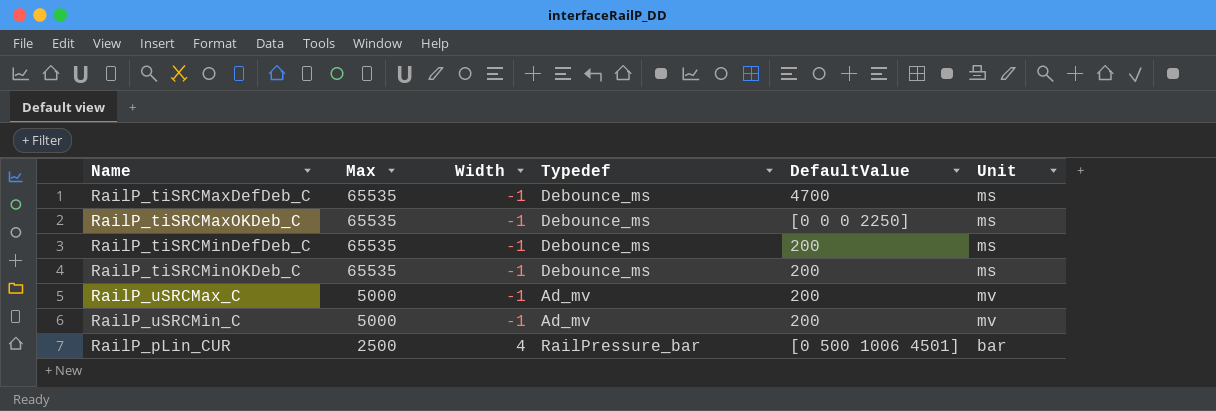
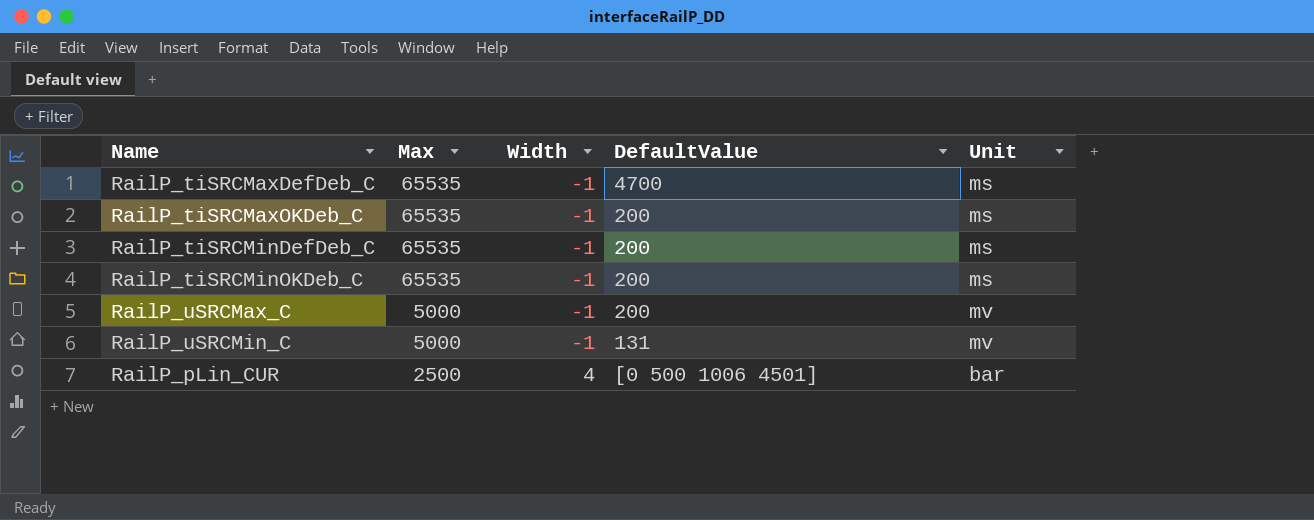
column Typedef | position: 4 -> none
RailP_tiSRCMaxOKDeb_C | DefaultValue: [0 0 0 2250] -> 200
RailP_uSRCMin_C | DefaultValue: 200 -> 131

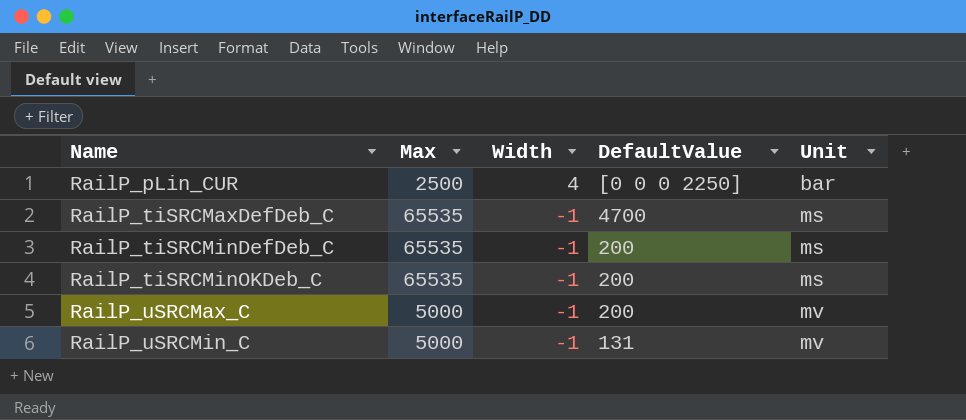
row order: Max descending -> Name ascending
row RailP_tiSRCMaxOKDeb_C: 65535 | -1 | 200 | ms -> none
RailP_pLin_CUR | DefaultValue: [0 500 1006 4501] -> [0 0 0 2250]

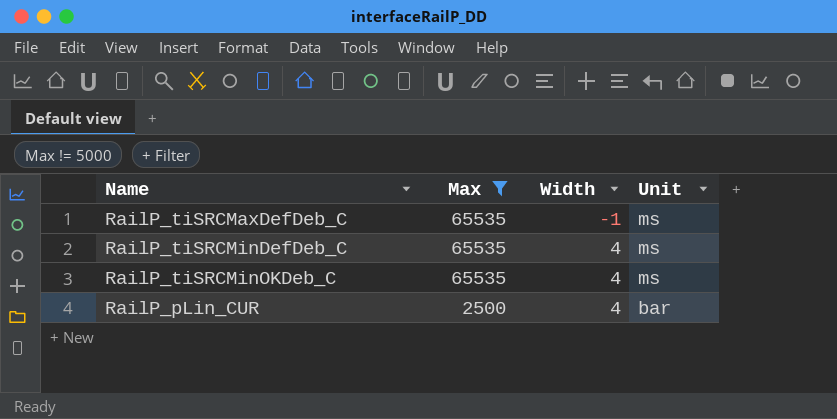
filter: none -> Max != 5000
row order: Name ascending -> Max descending
column DefaultValue | position: 4 -> none
RailP_tiSRCMinDefDeb_C | Width: -1 -> 4
RailP_tiSRCMinOKDeb_C | Width: -1 -> 4

